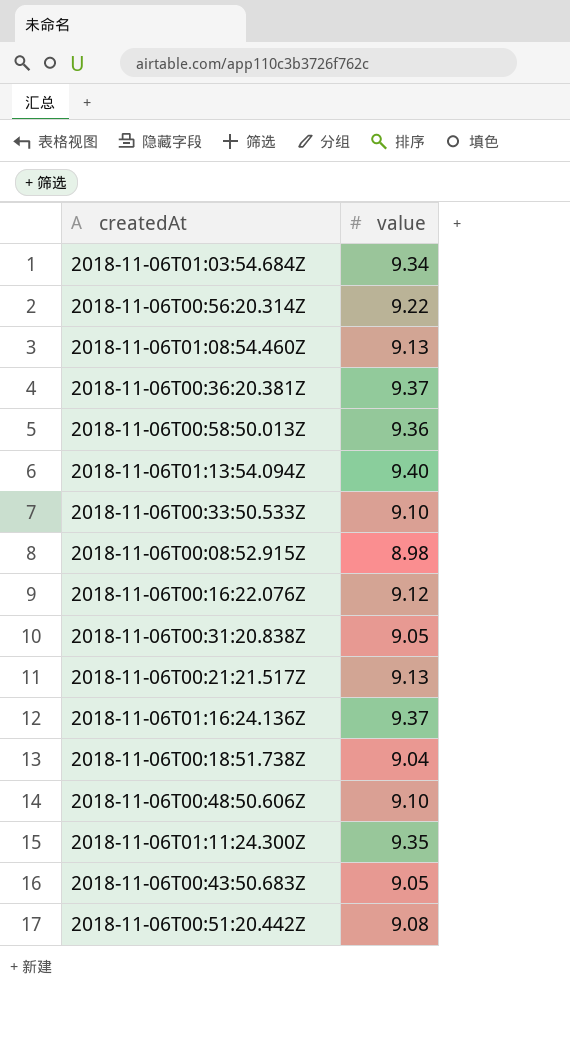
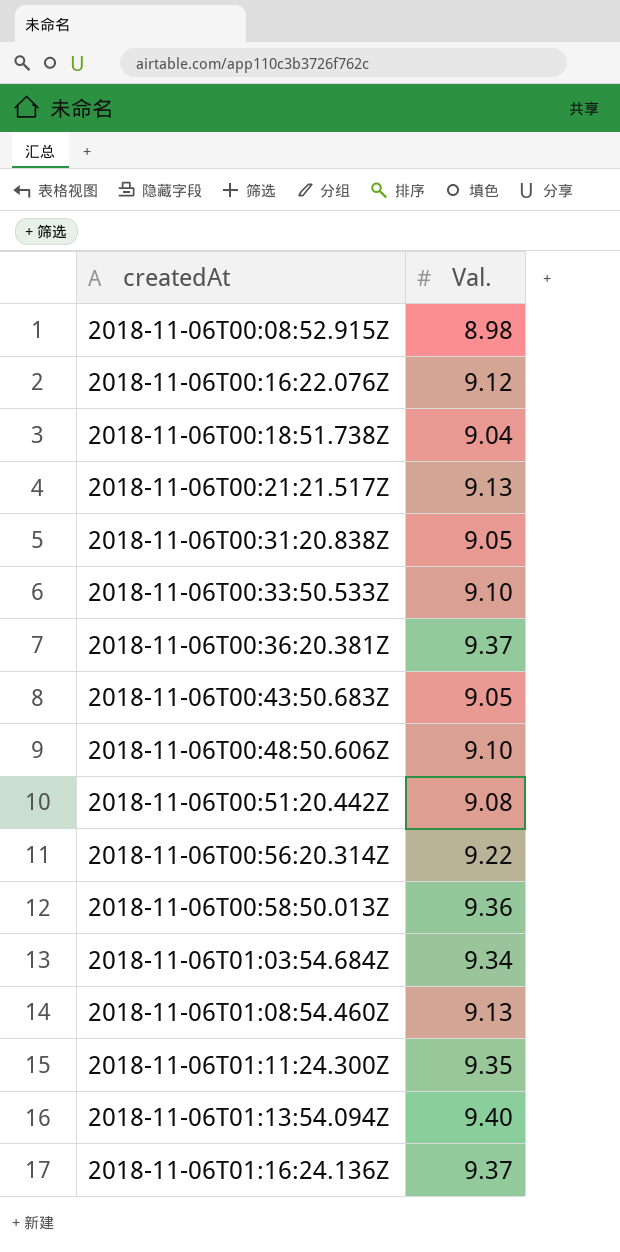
row order: none -> createdAt ascending
column name: value -> Val.

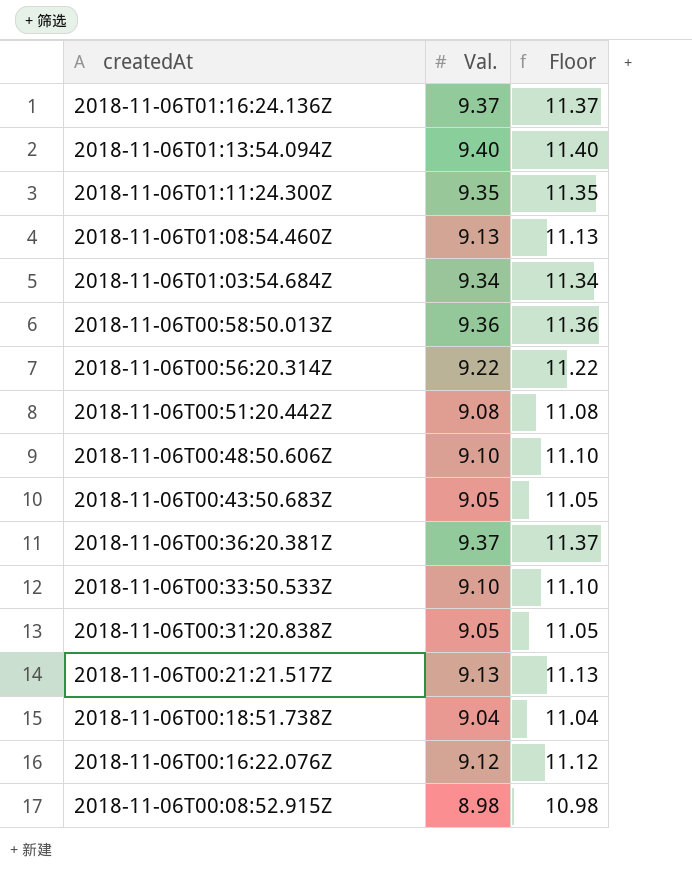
row order: createdAt ascending -> createdAt descending
column Floor | formula: none -> [Val.] + 2

